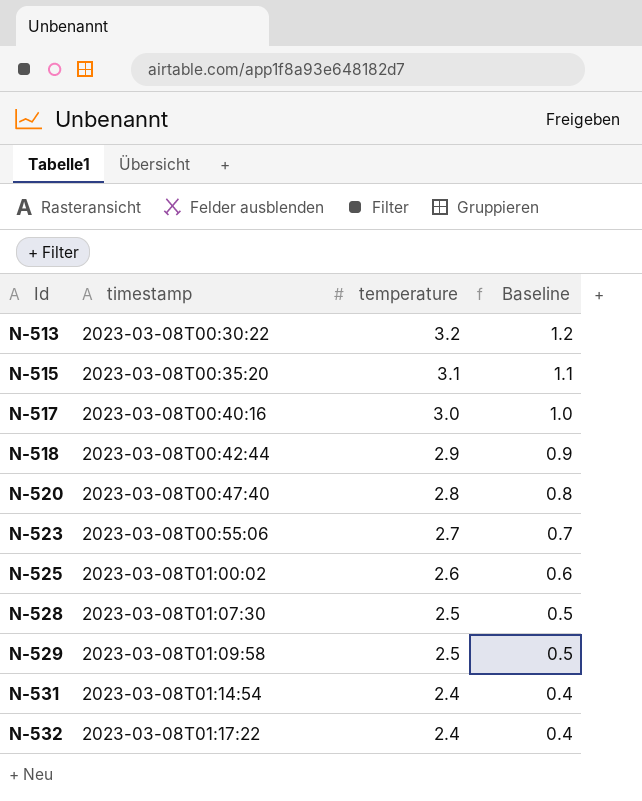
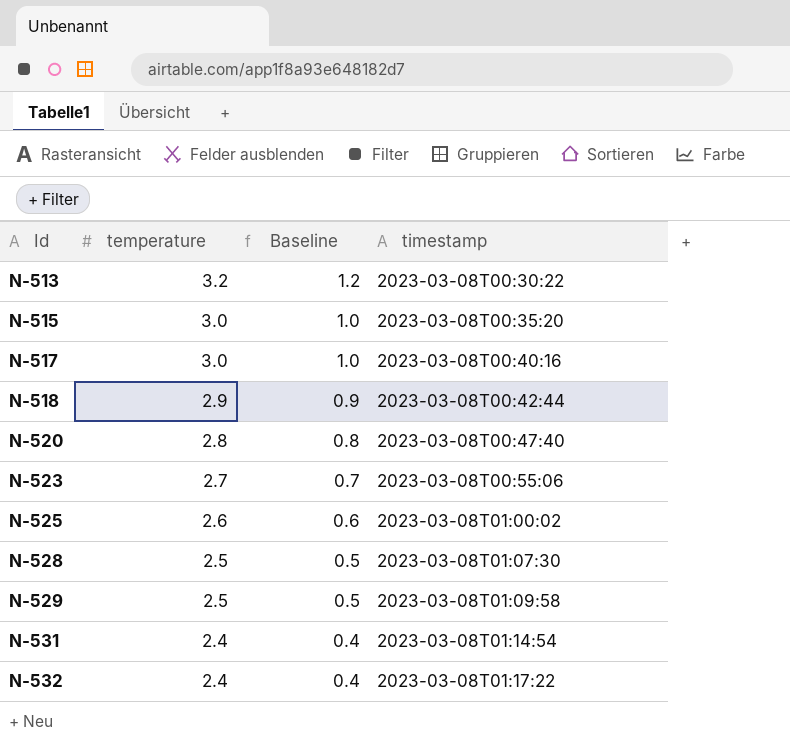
column timestamp | position: 2 -> 4
N-515 | temperature: 3.1 -> 3.0
N-515 | Baseline: 1.1 -> 1.0

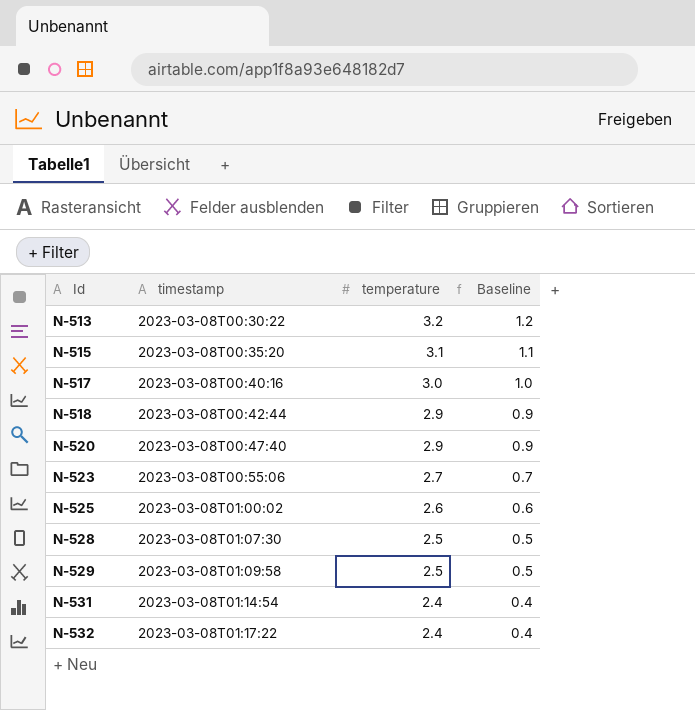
column timestamp | position: 4 -> 2
N-515 | temperature: 3.0 -> 3.1
N-515 | Baseline: 1.0 -> 1.1
N-520 | temperature: 2.8 -> 2.9
N-520 | Baseline: 0.8 -> 0.9

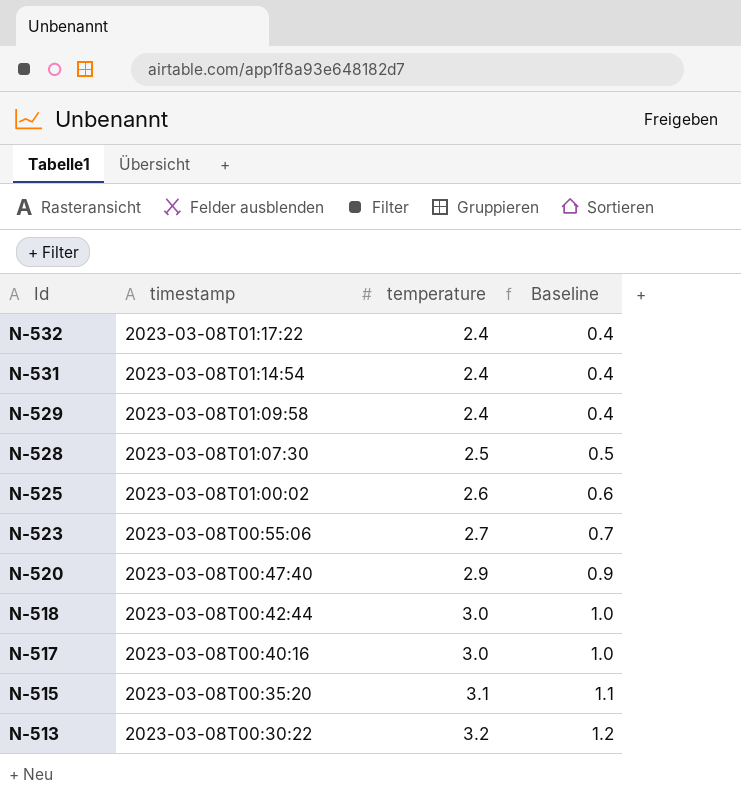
row order: Id ascending -> Id descending
N-529 | temperature: 2.5 -> 2.4
N-529 | Baseline: 0.5 -> 0.4
N-518 | temperature: 2.9 -> 3.0
N-518 | Baseline: 0.9 -> 1.0

